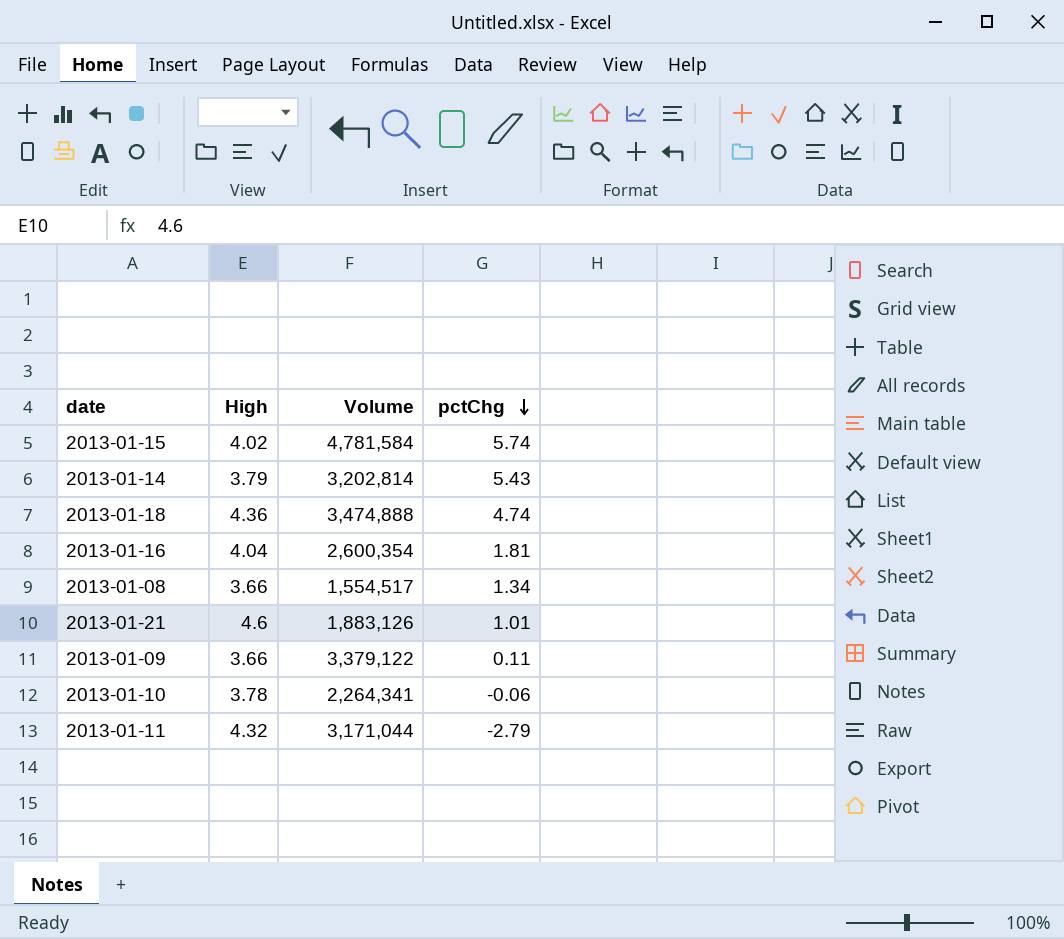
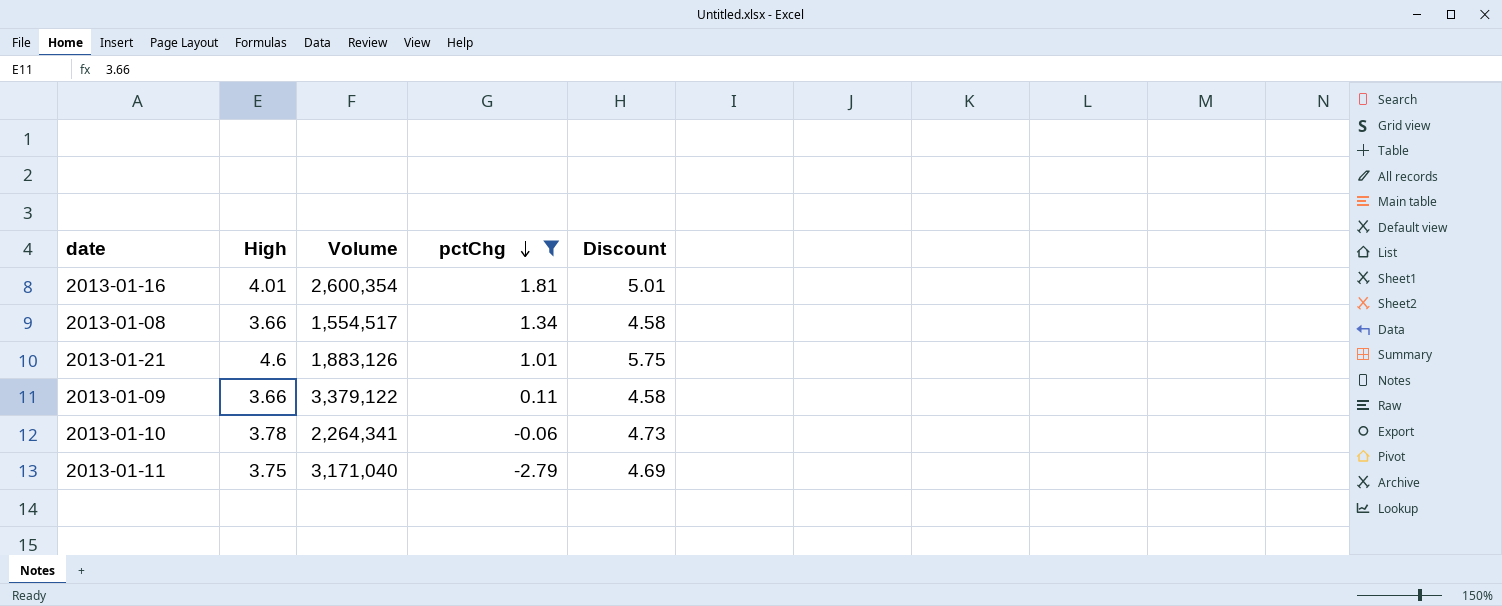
filter: none -> pctChg <= 1.81
column Discount | formula: none -> [High] * 1.25
2013-01-16 | High: 4.04 -> 4.01
2013-01-11 | High: 4.32 -> 3.75
2013-01-11 | Volume: 3,171,044 -> 3,171,040

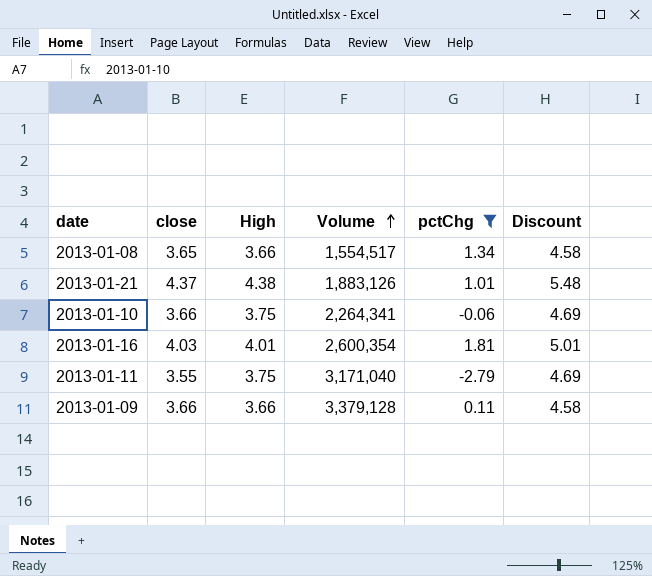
row order: pctChg descending -> Volume ascending
column close | position: none -> 2
2013-01-21 | High: 4.6 -> 4.38
2013-01-21 | Discount: 5.75 -> 5.48
2013-01-10 | High: 3.78 -> 3.75
2013-01-10 | Discount: 4.73 -> 4.69
2013-01-09 | Volume: 3,379,122 -> 3,379,128

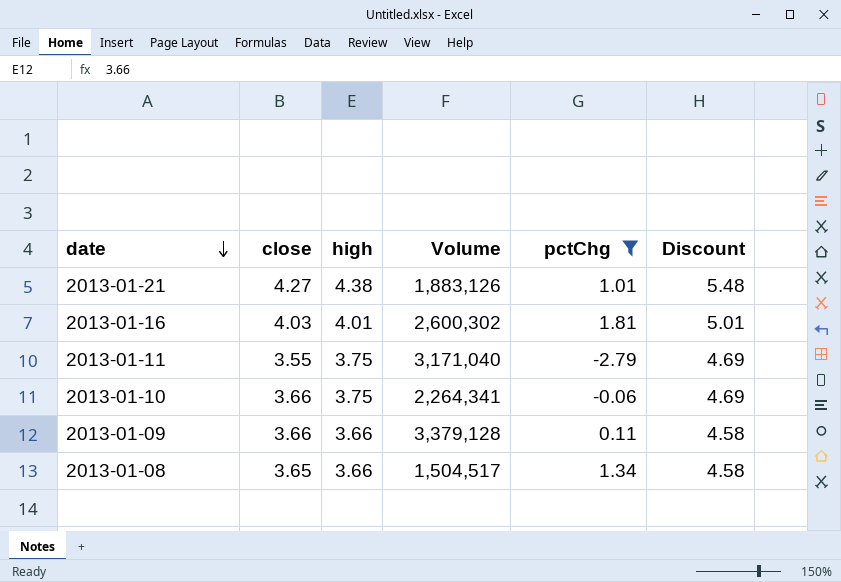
row order: Volume ascending -> date descending
column name: High -> high
2013-01-21 | close: 4.37 -> 4.27
2013-01-16 | Volume: 2,600,354 -> 2,600,302
2013-01-08 | Volume: 1,554,517 -> 1,504,517

